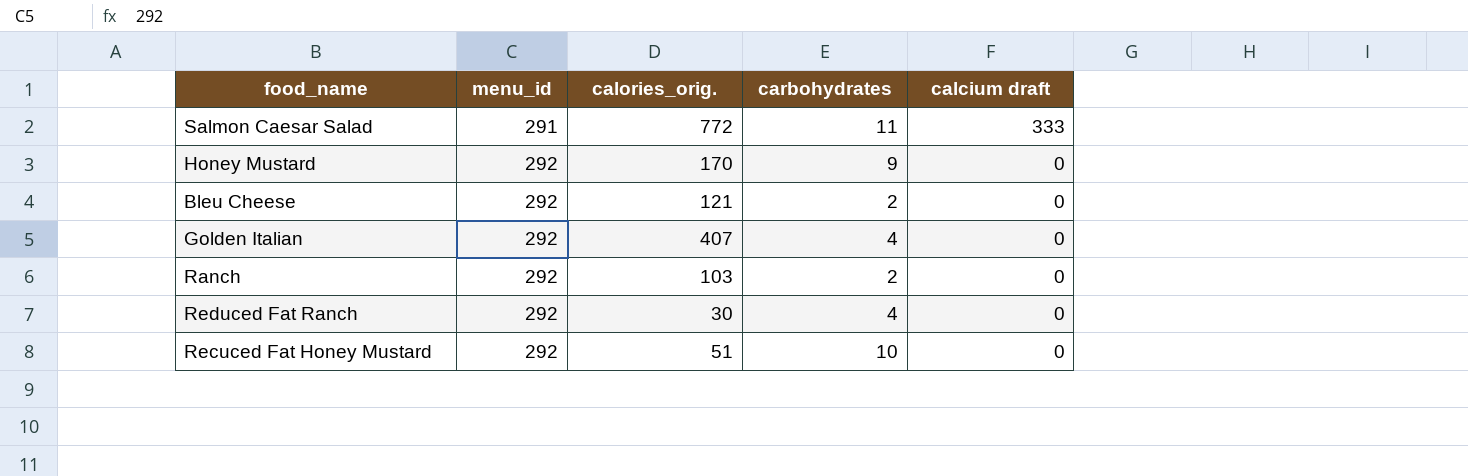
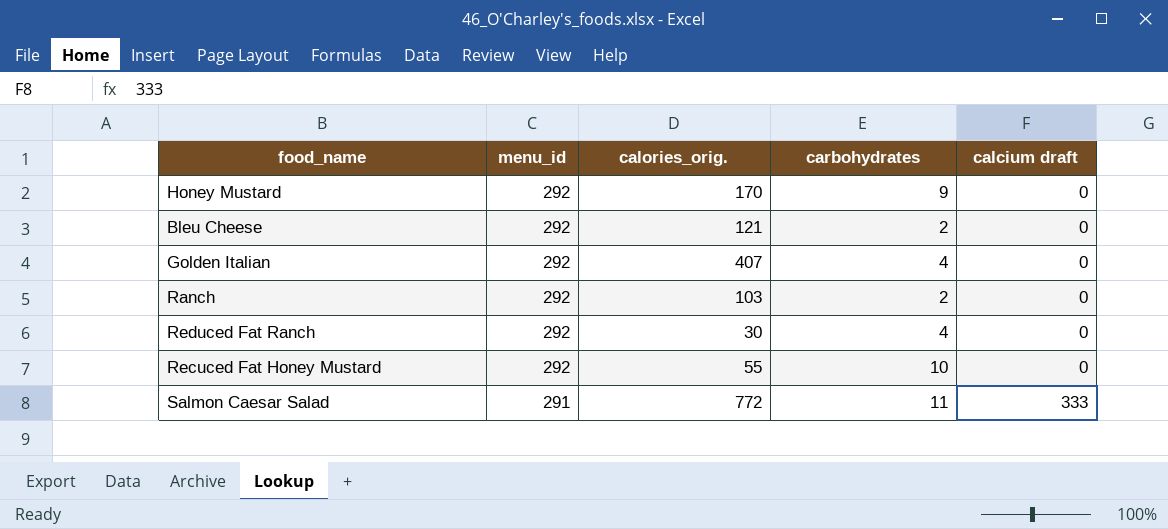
row order: menu_id ascending -> menu_id descending
Recuced Fat Honey Mustard | calories_orig.: 51 -> 55

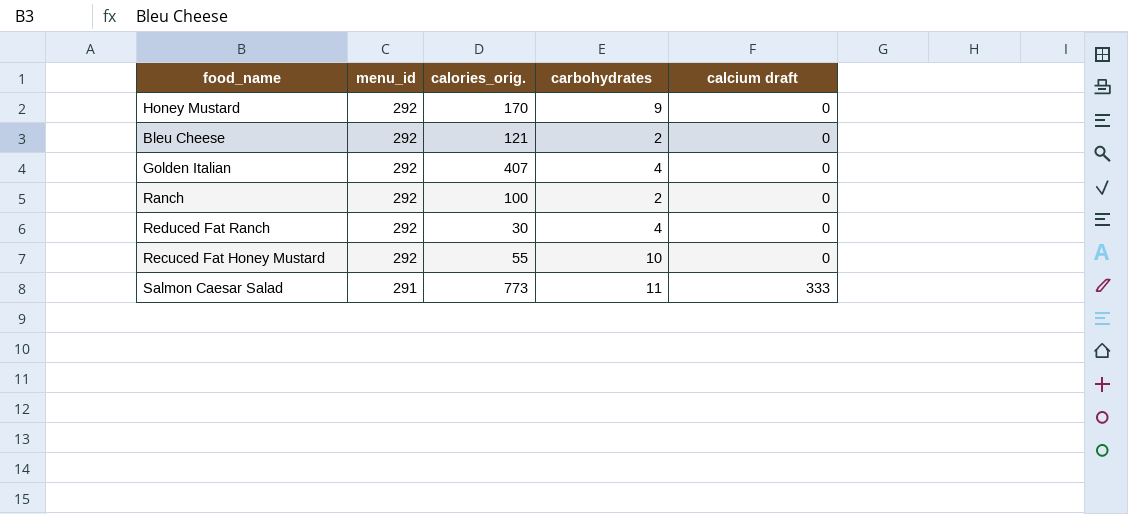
Ranch | calories_orig.: 103 -> 100
Salmon Caesar Salad | calories_orig.: 772 -> 773

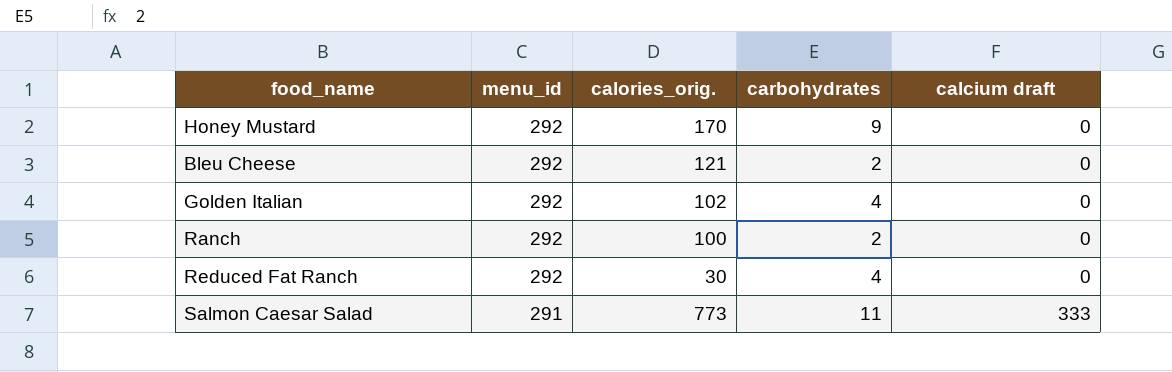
row Recuced Fat Honey Mustard: 292 | 55 | 10 | 0 -> none
Golden Italian | calories_orig.: 407 -> 102

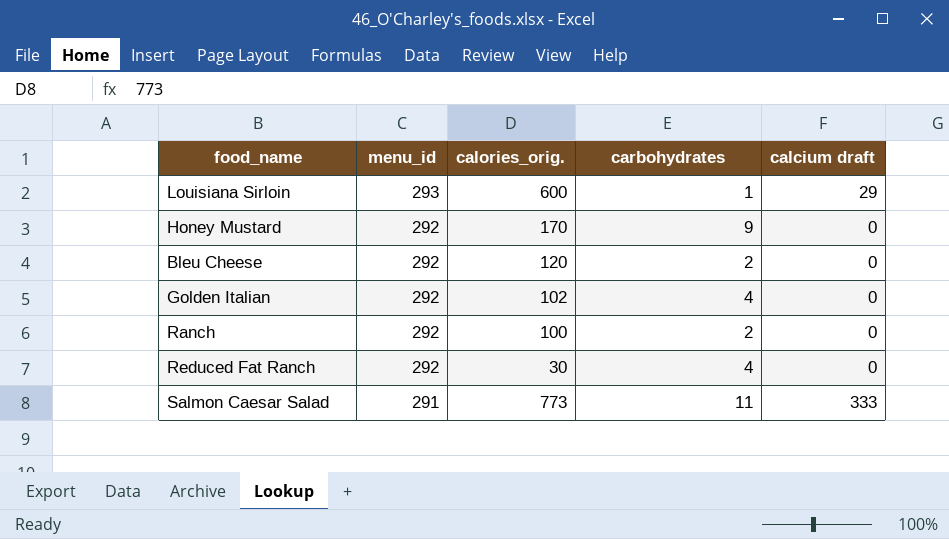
row Louisiana Sirloin: none -> 293 | 600 | 1 | 29
Bleu Cheese | calories_orig.: 121 -> 120

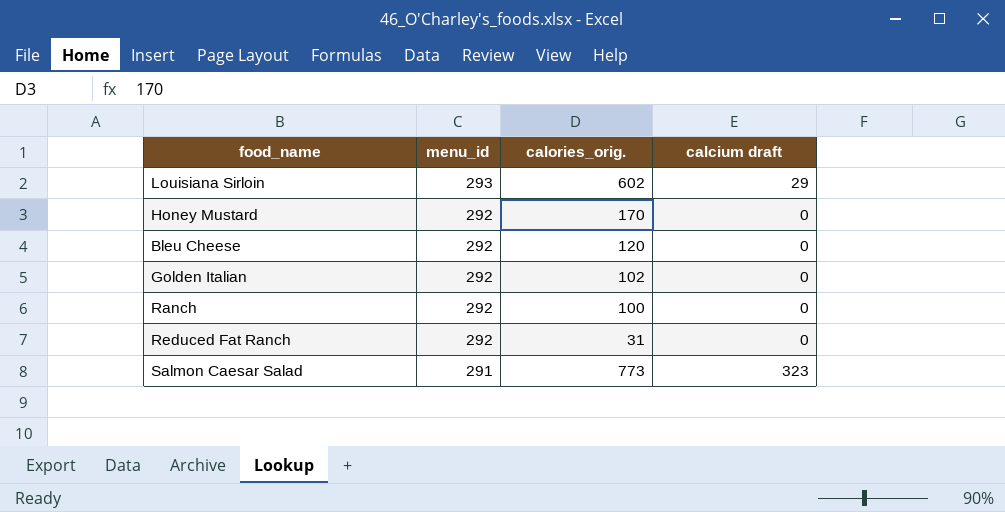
column carbohydrates | position: 4 -> none
Louisiana Sirloin | calories_orig.: 600 -> 602
Reduced Fat Ranch | calories_orig.: 30 -> 31
Salmon Caesar Salad | calcium draft: 333 -> 323

